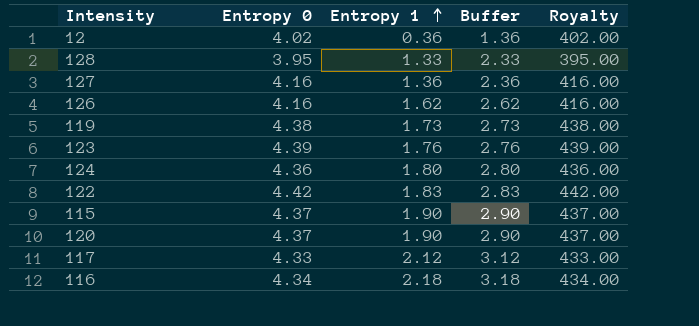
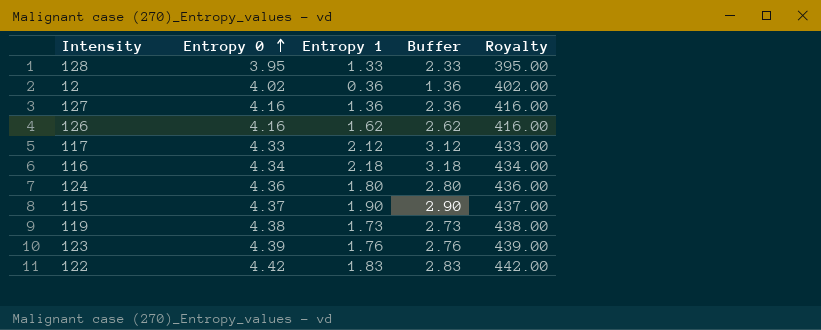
row order: Entropy 1 ascending -> Entropy 0 ascending
row 120: 4.37 | 1.90 | 2.90 | 437.00 -> none

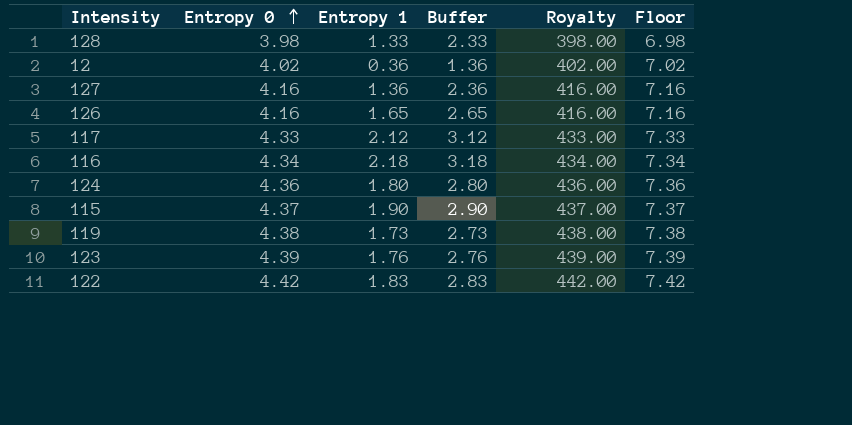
column Floor | formula: none -> [Entropy 0] + 3
128 | Entropy 0: 3.95 -> 3.98
128 | Royalty: 395.00 -> 398.00
126 | Entropy 1: 1.62 -> 1.65
126 | Buffer: 2.62 -> 2.65

